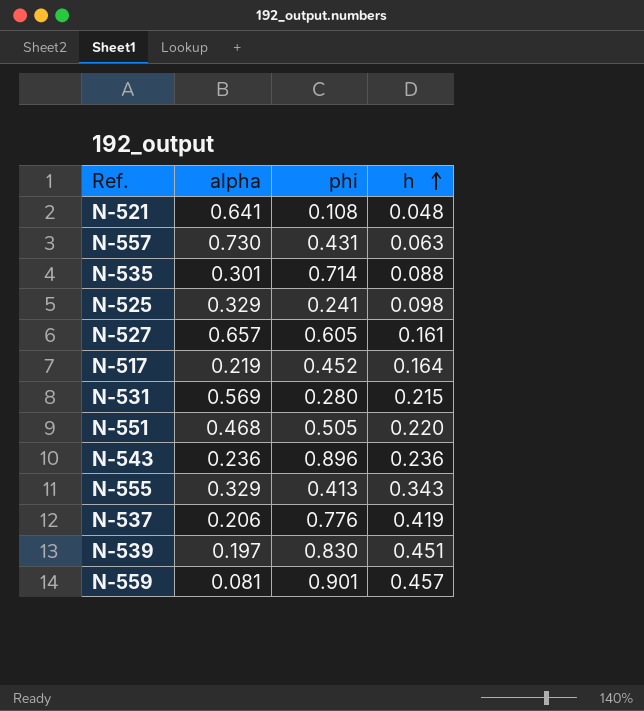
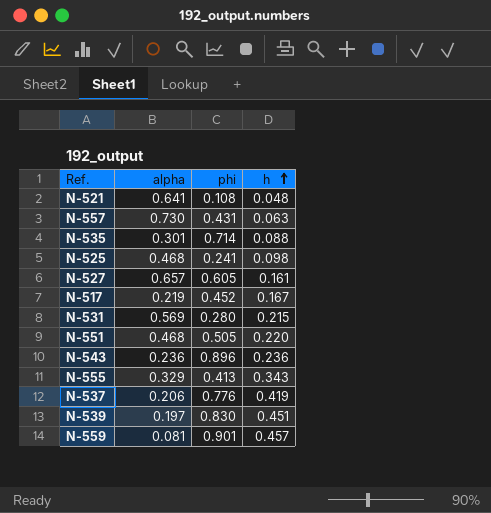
N-525 | alpha: 0.329 -> 0.468
N-517 | h: 0.164 -> 0.167

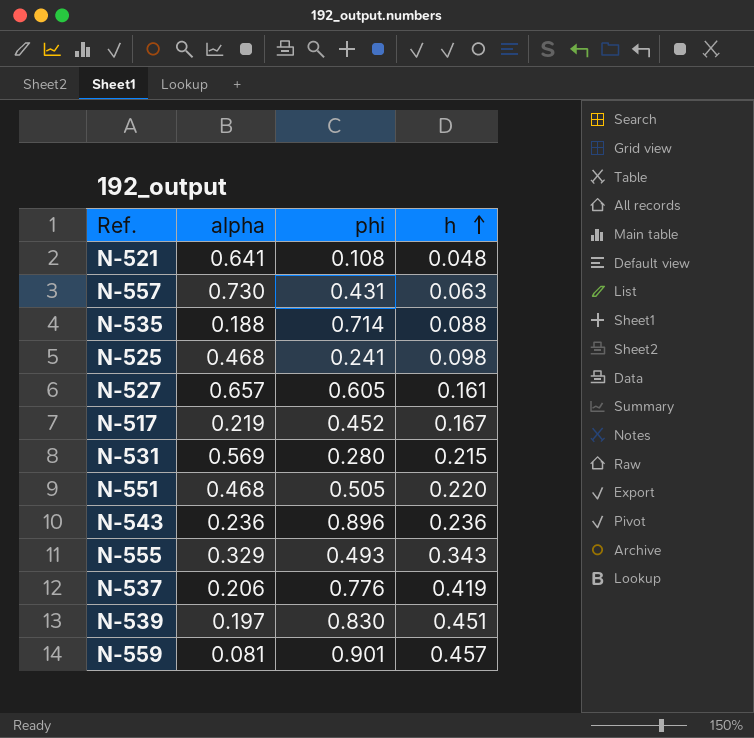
N-535 | alpha: 0.301 -> 0.188
N-555 | phi: 0.413 -> 0.493

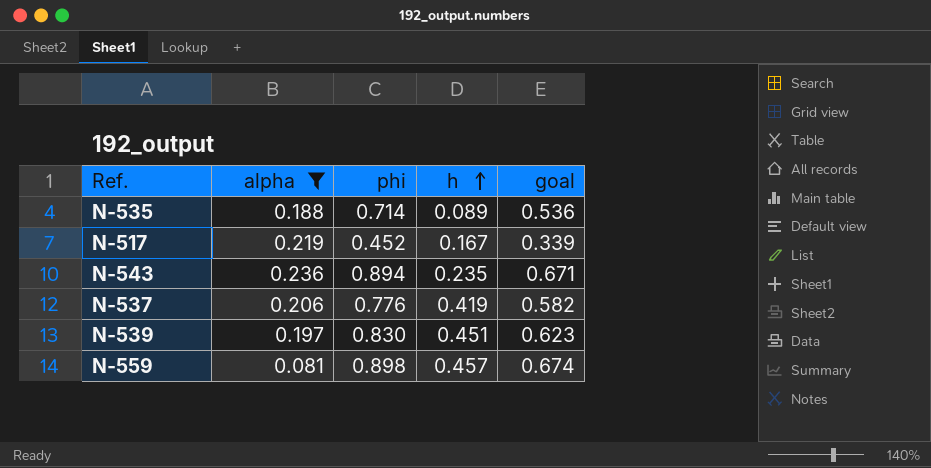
filter: none -> alpha <= 0.236
column goal | formula: none -> [phi] * 0.75
N-535 | h: 0.088 -> 0.089
N-543 | phi: 0.896 -> 0.894
N-543 | h: 0.236 -> 0.235
N-559 | phi: 0.901 -> 0.898

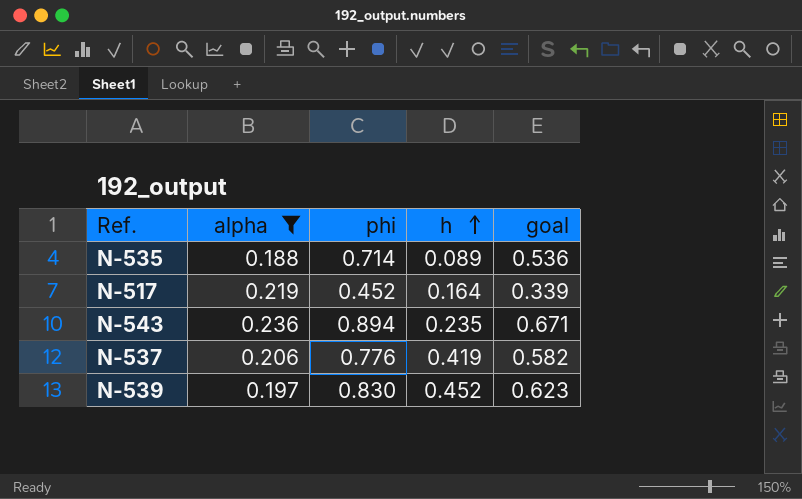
row N-559: 0.081 | 0.898 | 0.457 | 0.674 -> none
N-517 | h: 0.167 -> 0.164
N-539 | h: 0.451 -> 0.452

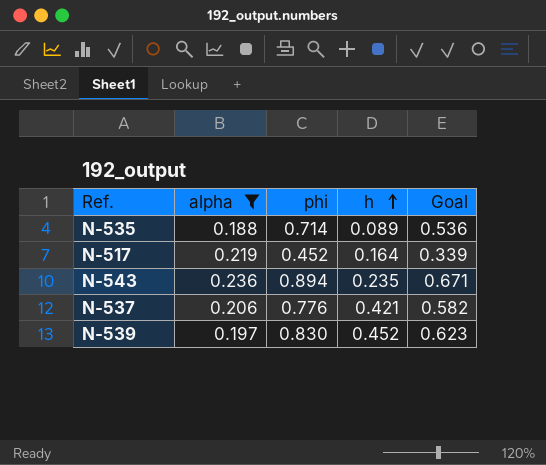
column name: goal -> Goal
N-537 | h: 0.419 -> 0.421

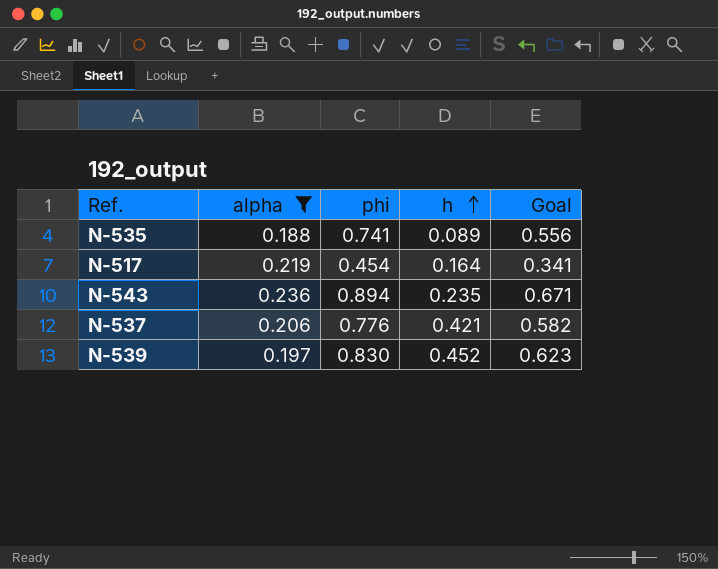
N-535 | phi: 0.714 -> 0.741
N-535 | Goal: 0.536 -> 0.556
N-517 | phi: 0.452 -> 0.454
N-517 | Goal: 0.339 -> 0.341

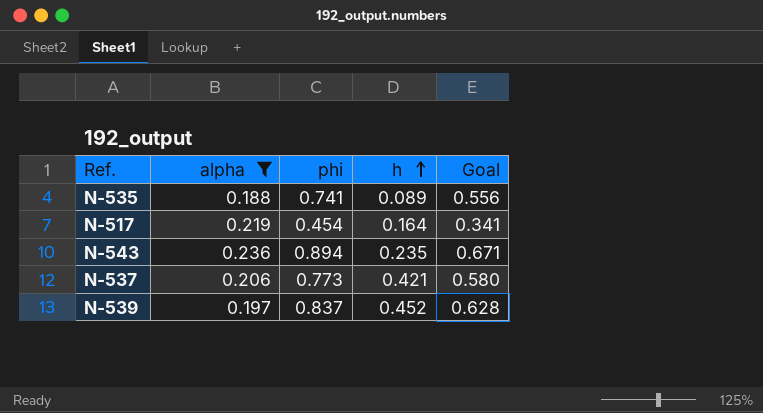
N-537 | phi: 0.776 -> 0.773
N-537 | Goal: 0.582 -> 0.580
N-539 | phi: 0.830 -> 0.837
N-539 | Goal: 0.623 -> 0.628

